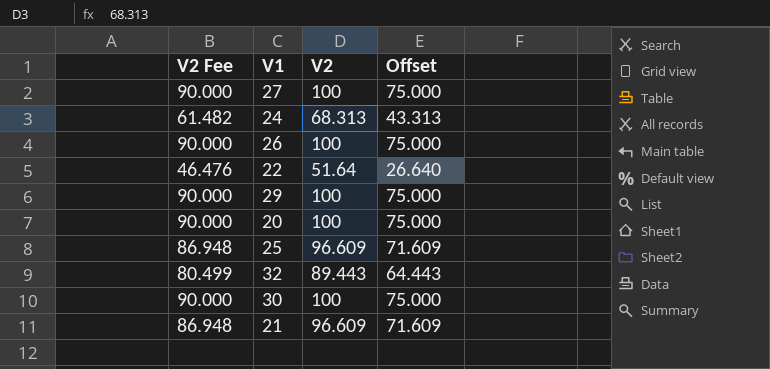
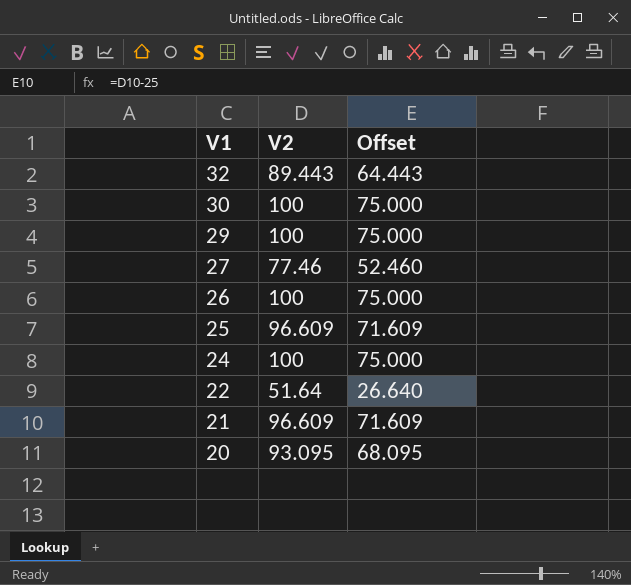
row order: none -> V1 descending
column V2 Fee | formula: [V2] * 0.9 -> none
27 | V2: 100 -> 77.46
27 | Offset: 75.000 -> 52.460
24 | V2: 68.313 -> 100
24 | Offset: 43.313 -> 75.000
20 | V2: 100 -> 93.095
20 | Offset: 75.000 -> 68.095

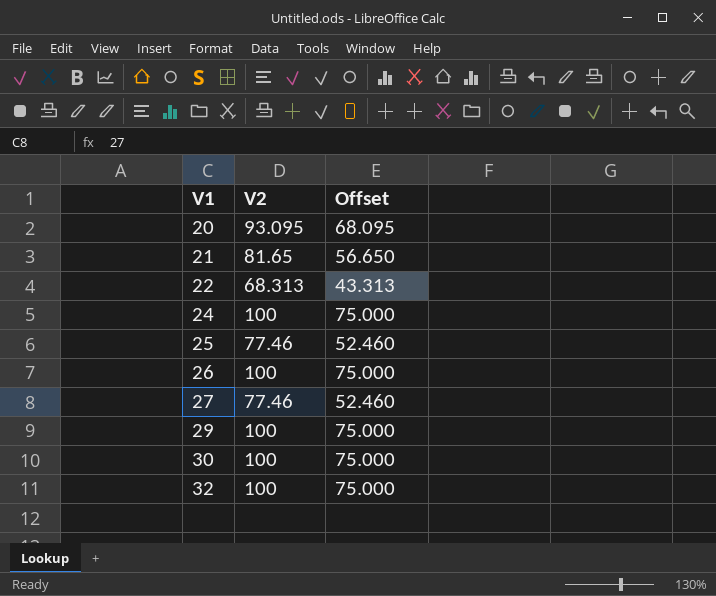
row order: V1 descending -> V1 ascending
21 | V2: 96.609 -> 81.65
21 | Offset: 71.609 -> 56.650
22 | V2: 51.64 -> 68.313
22 | Offset: 26.640 -> 43.313
25 | V2: 96.609 -> 77.46
25 | Offset: 71.609 -> 52.460
32 | V2: 89.443 -> 100
32 | Offset: 64.443 -> 75.000

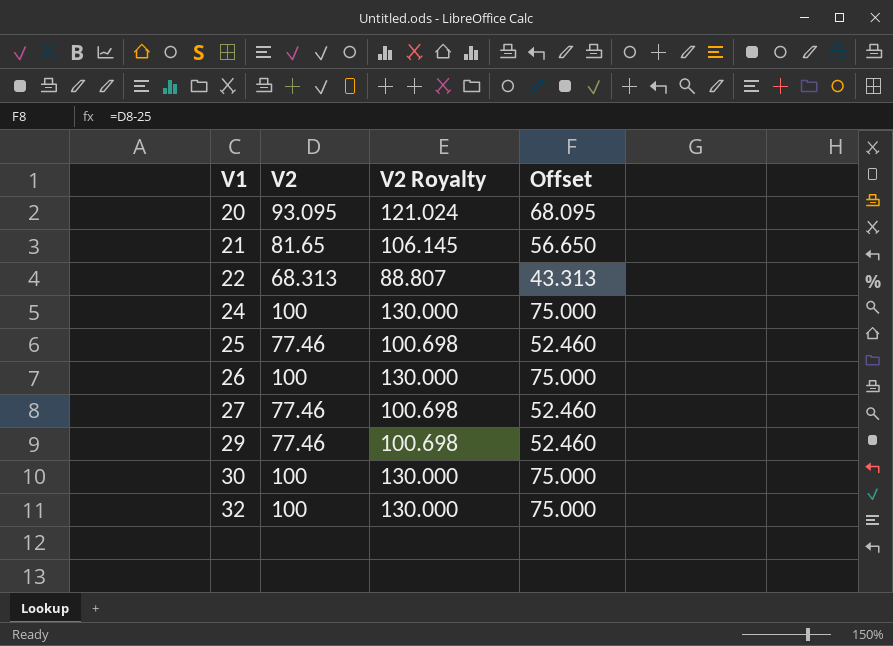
column V2 Royalty | formula: none -> [V2] * 1.3
29 | V2: 100 -> 77.46
29 | Offset: 75.000 -> 52.460

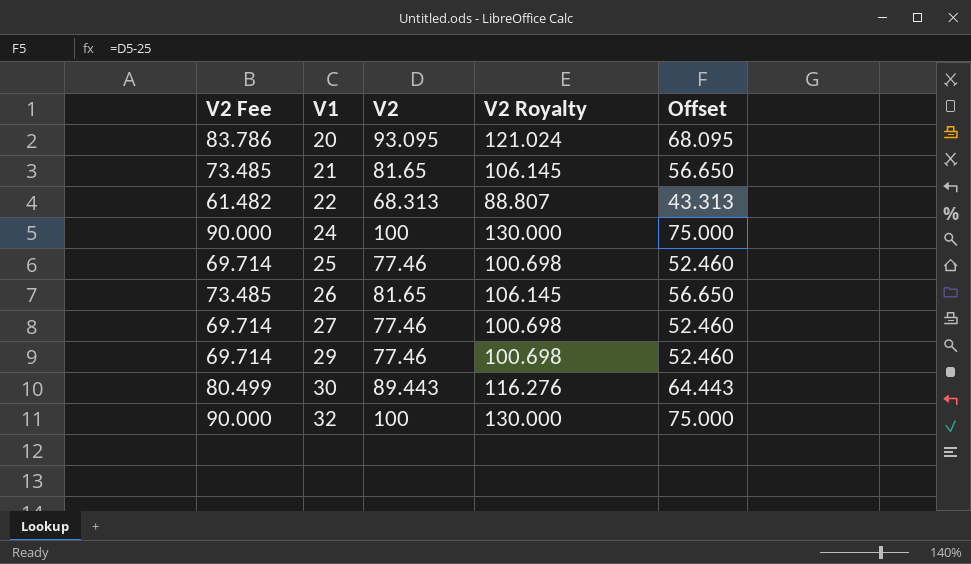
column V2 Fee | formula: none -> [V2] * 0.9
26 | V2: 100 -> 81.65
26 | V2 Royalty: 130.000 -> 106.145
26 | Offset: 75.000 -> 56.650
30 | V2: 100 -> 89.443
30 | V2 Royalty: 130.000 -> 116.276
30 | Offset: 75.000 -> 64.443

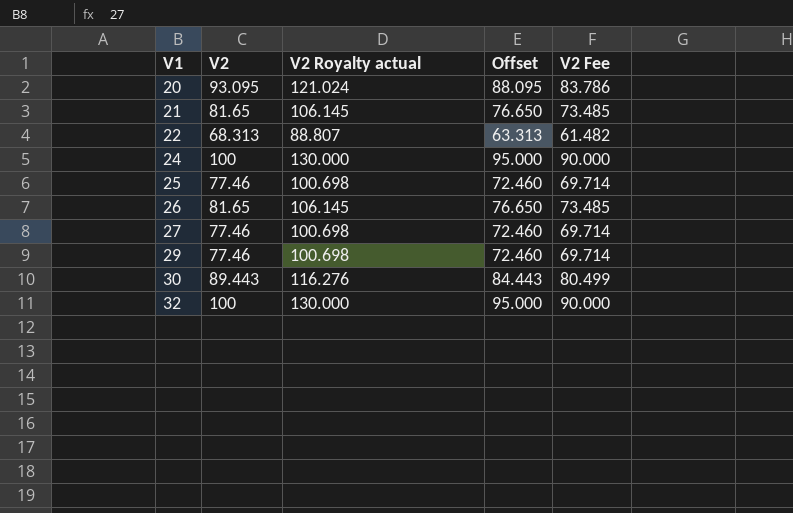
column name: V2 Royalty -> V2 Royalty actual
column Offset | formula: [V2] - 25 -> [V2] - 5
column V2 Fee | position: 1 -> 5

